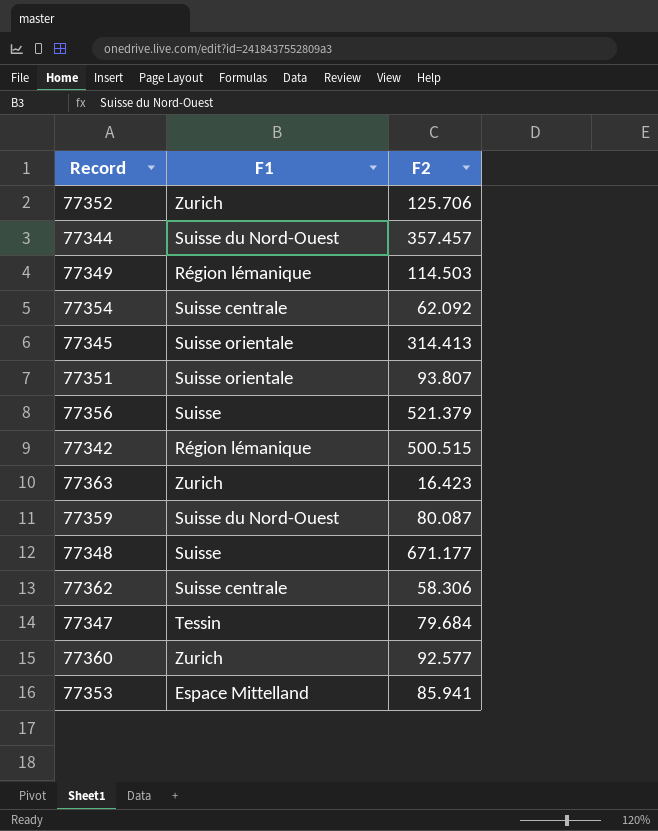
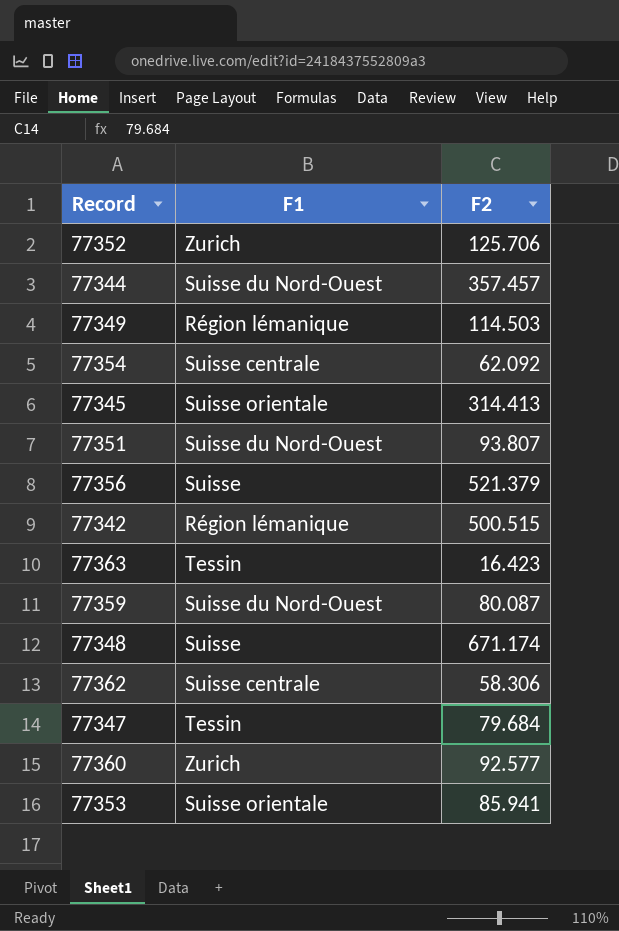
77351 | F1: Suisse orientale -> Suisse du Nord-Ouest
77363 | F1: Zurich -> Tessin
77348 | F2: 671.177 -> 671.174
77353 | F1: Espace Mittelland -> Suisse orientale

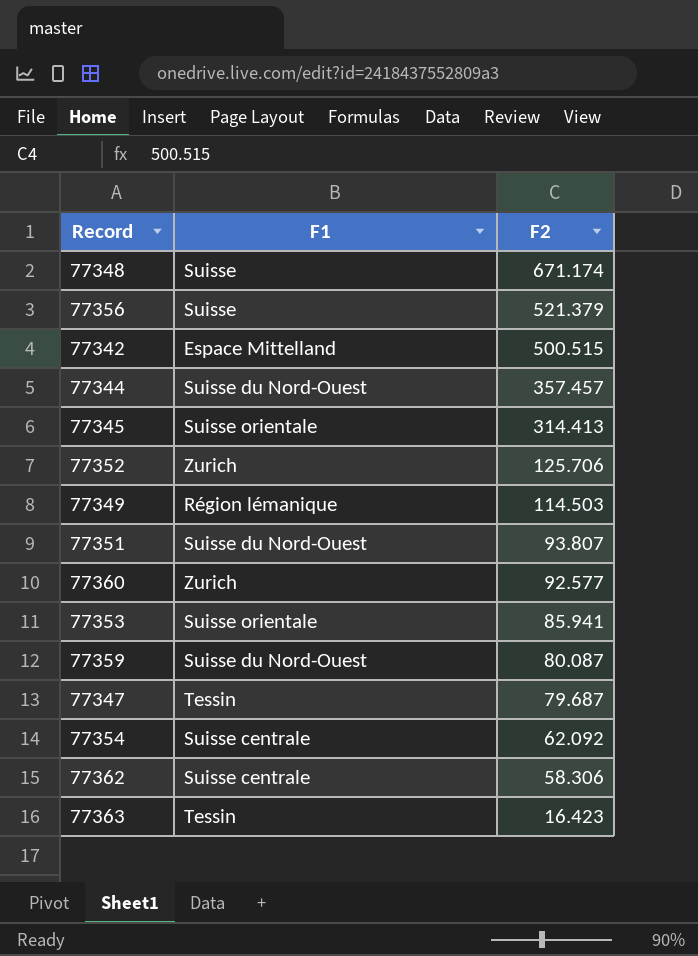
row order: none -> F2 descending
77342 | F1: Région lémanique -> Espace Mittelland
77347 | F2: 79.684 -> 79.687

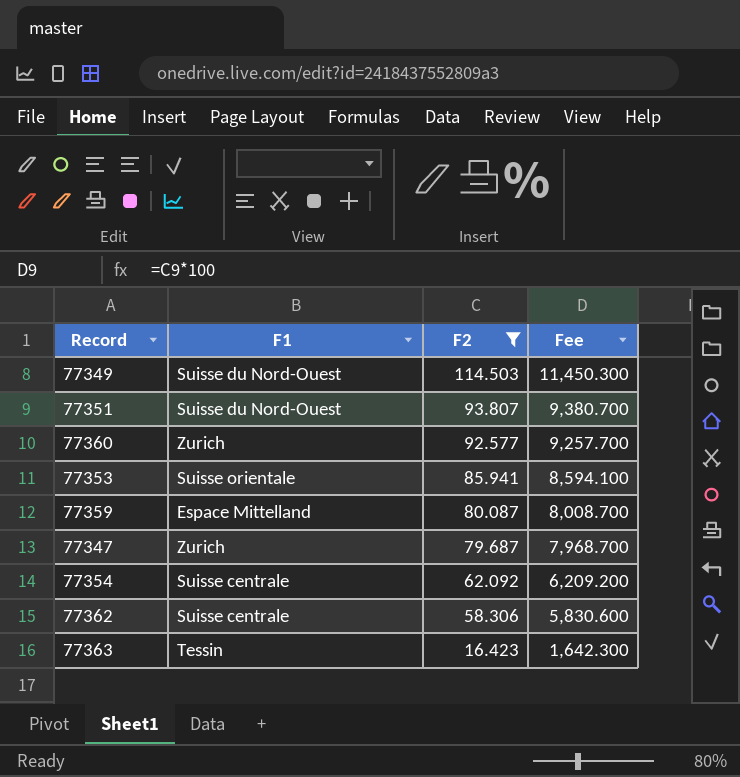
filter: none -> F2 <= 114.503
column Fee | formula: none -> [F2] * 100
77349 | F1: Région lémanique -> Suisse du Nord-Ouest
77359 | F1: Suisse du Nord-Ouest -> Espace Mittelland
77347 | F1: Tessin -> Zurich

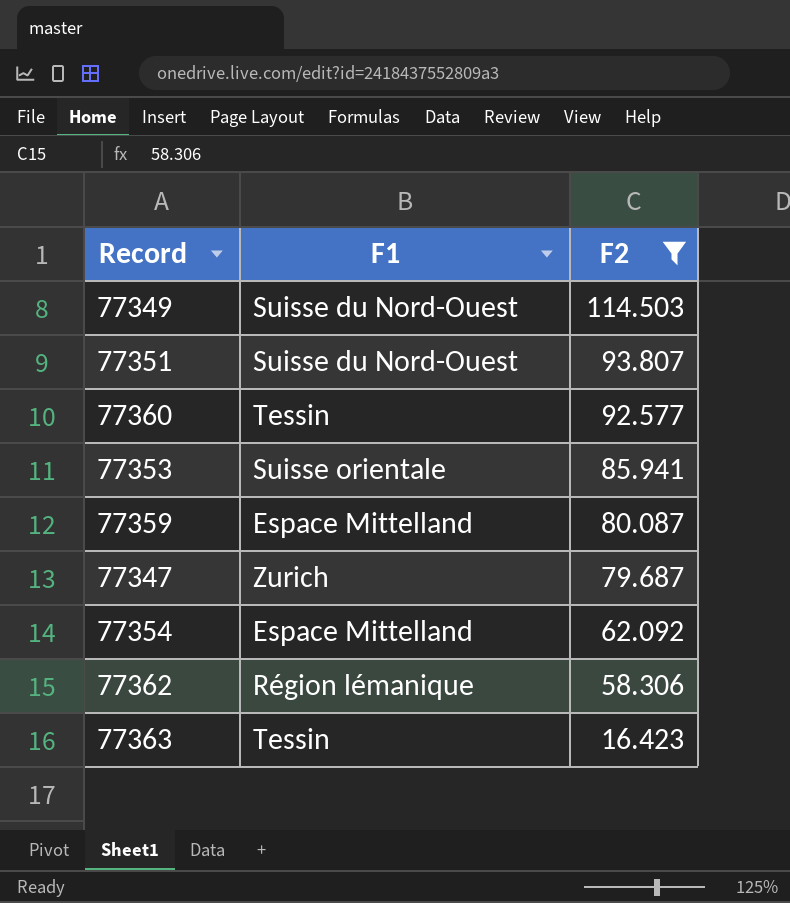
column Fee | formula: [F2] * 100 -> none
77360 | F1: Zurich -> Tessin
77354 | F1: Suisse centrale -> Espace Mittelland
77362 | F1: Suisse centrale -> Région lémanique

